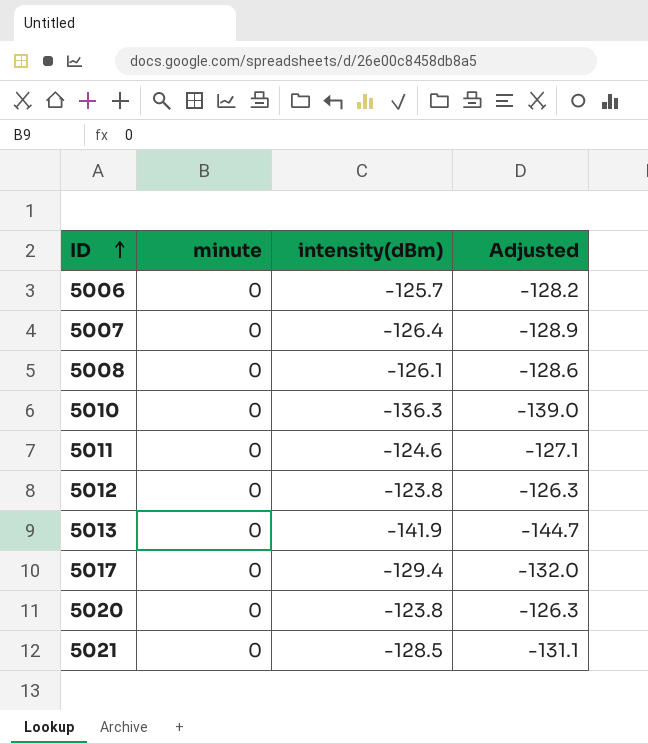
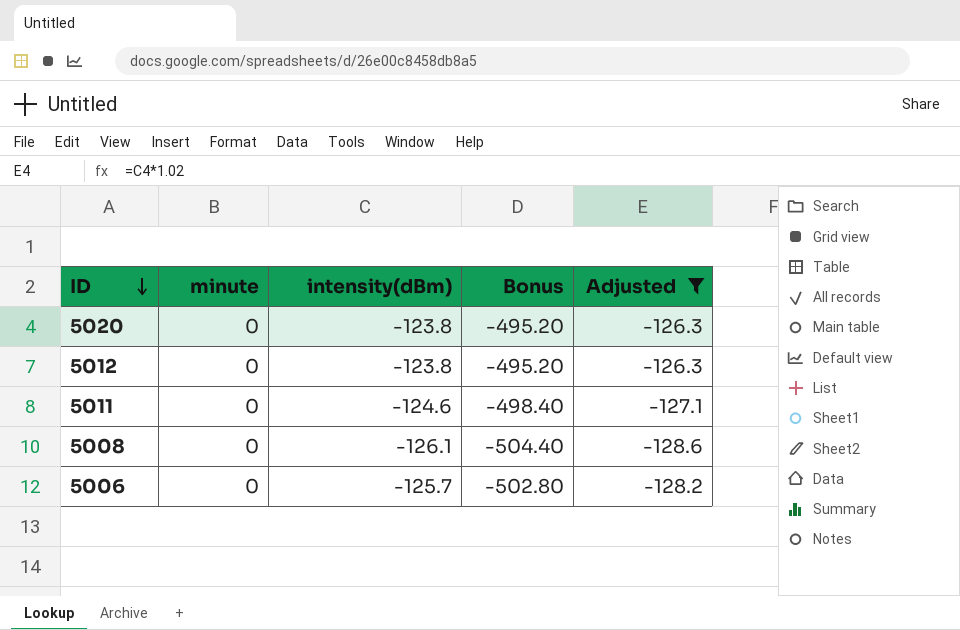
filter: none -> Adjusted >= -128.6
row order: ID ascending -> ID descending
column Bonus | formula: none -> [intensity(dBm)] * 4

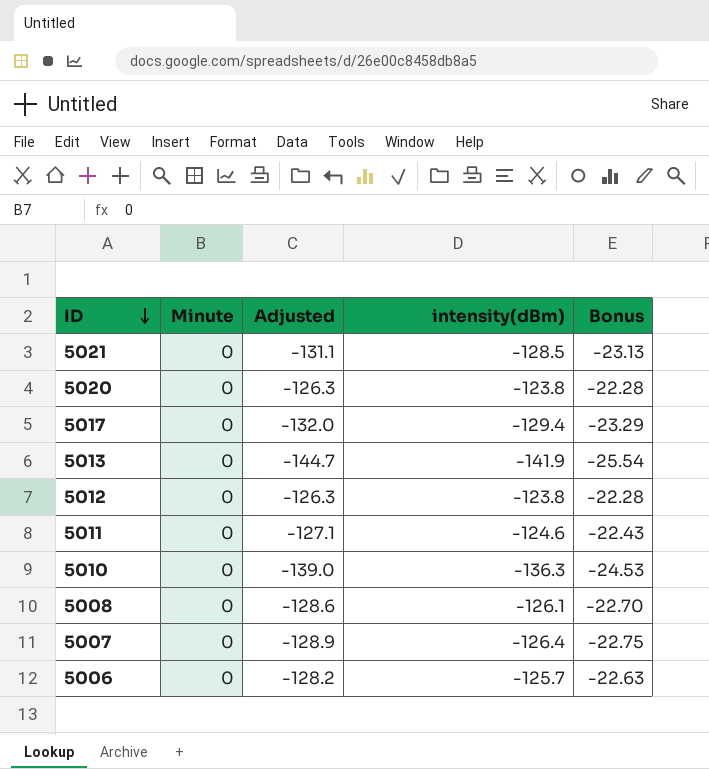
filter: Adjusted >= -128.6 -> none
column name: minute -> Minute
column Adjusted | position: 5 -> 3
column Bonus | formula: [intensity(dBm)] * 4 -> [intensity(dBm)] * 0.18

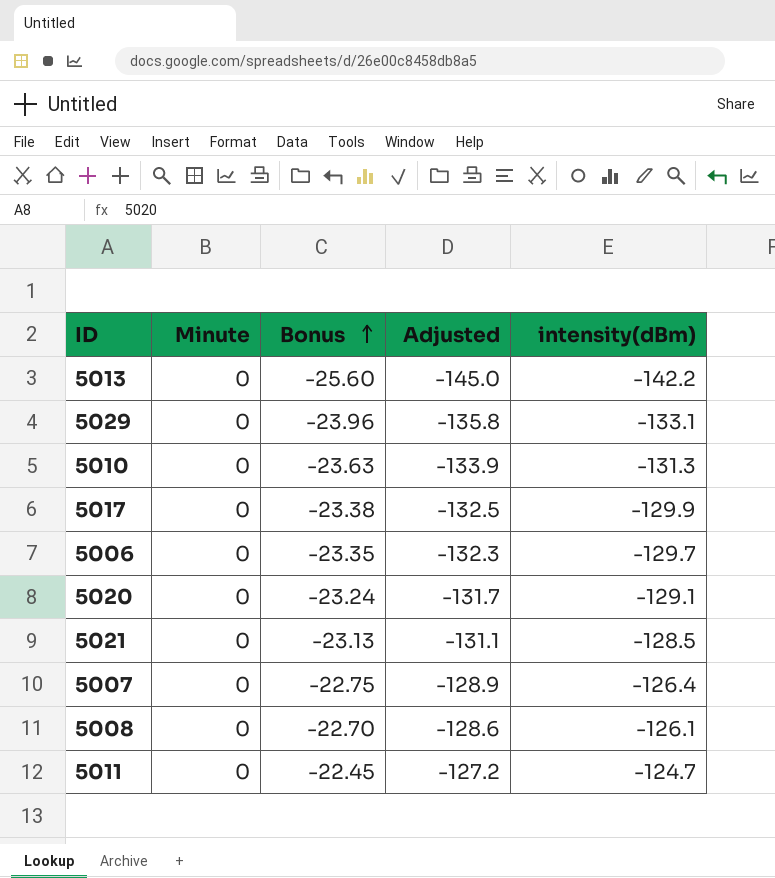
row order: ID descending -> Bonus ascending
column Bonus | position: 5 -> 3
row 5012: 0 | -126.3 | -123.8 | -22.28 -> none
5013 | Bonus: -25.54 -> -25.60
5013 | Adjusted: -144.7 -> -145.0
5013 | intensity(dBm): -141.9 -> -142.2
row 5029: none -> 0 | -23.96 | -135.8 | -133.1
5010 | Bonus: -24.53 -> -23.63
5010 | Adjusted: -139.0 -> -133.9
5010 | intensity(dBm): -136.3 -> -131.3
5017 | Bonus: -23.29 -> -23.38
5017 | Adjusted: -132.0 -> -132.5
5017 | intensity(dBm): -129.4 -> -129.9
5006 | Bonus: -22.63 -> -23.35
5006 | Adjusted: -128.2 -> -132.3
5006 | intensity(dBm): -125.7 -> -129.7
5020 | Bonus: -22.28 -> -23.24
5020 | Adjusted: -126.3 -> -131.7
5020 | intensity(dBm): -123.8 -> -129.1
5011 | Bonus: -22.43 -> -22.45
5011 | Adjusted: -127.1 -> -127.2
5011 | intensity(dBm): -124.6 -> -124.7

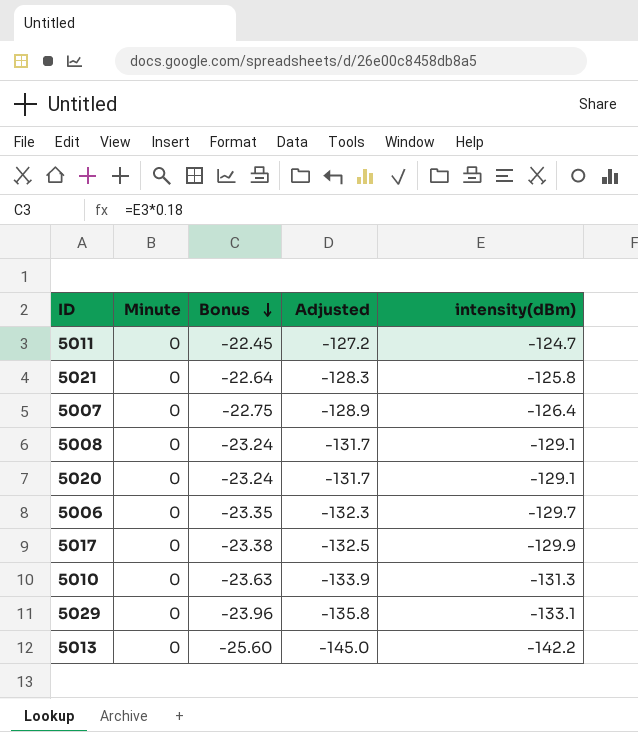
row order: Bonus ascending -> Bonus descending
5021 | Bonus: -23.13 -> -22.64
5021 | Adjusted: -131.1 -> -128.3
5021 | intensity(dBm): -128.5 -> -125.8
5008 | Bonus: -22.70 -> -23.24
5008 | Adjusted: -128.6 -> -131.7
5008 | intensity(dBm): -126.1 -> -129.1

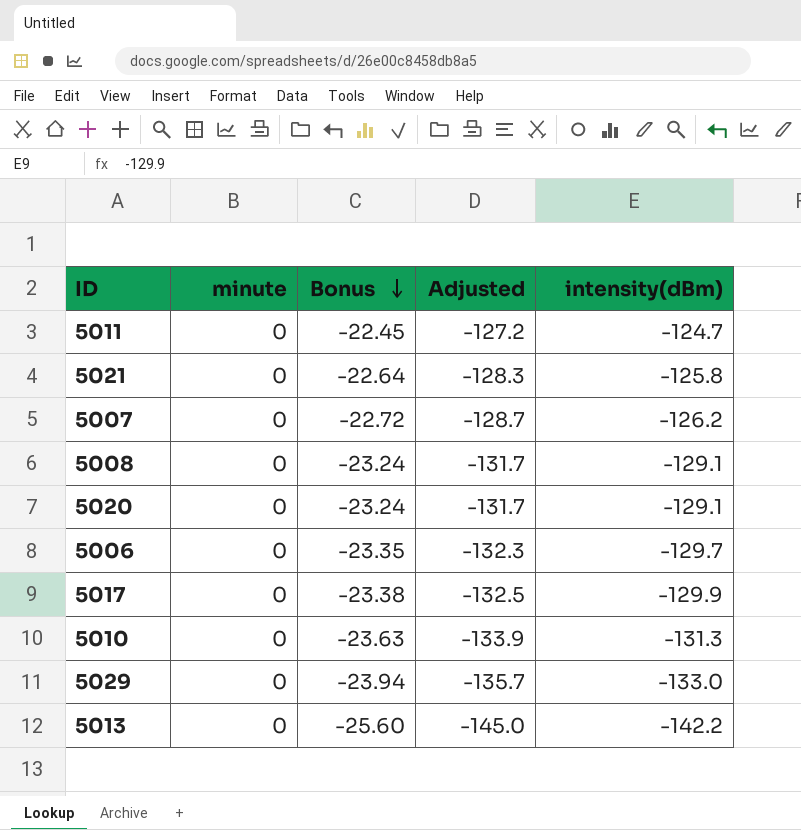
column name: Minute -> minute
5007 | Bonus: -22.75 -> -22.72
5007 | Adjusted: -128.9 -> -128.7
5007 | intensity(dBm): -126.4 -> -126.2
5029 | Bonus: -23.96 -> -23.94
5029 | Adjusted: -135.8 -> -135.7
5029 | intensity(dBm): -133.1 -> -133.0

